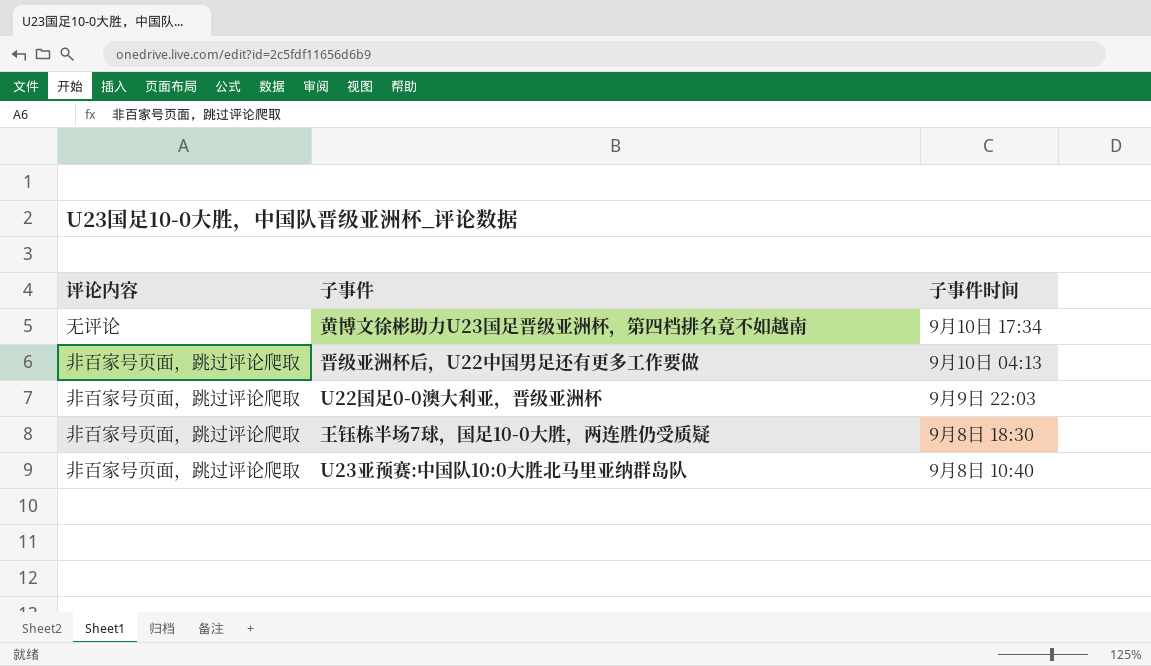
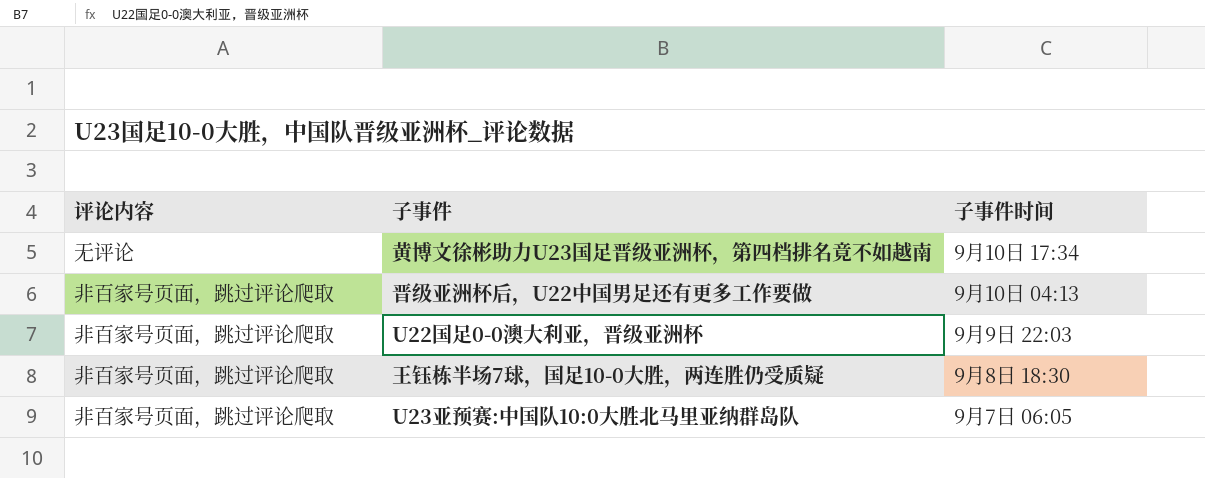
U23亚预赛:中国队10:0大胜北马里亚纳群岛队 | 子事件时间: 9月8日 10:40 -> 9月7日 06:05

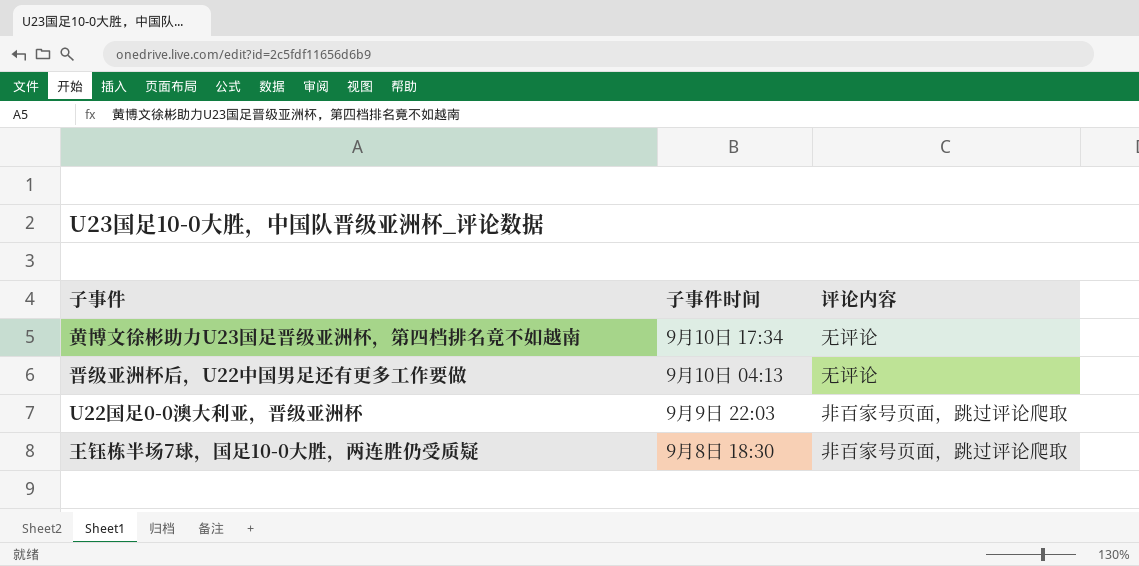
column 评论内容 | position: 1 -> 3
row U23亚预赛:中国队10:0大胜北马里亚纳群岛队: 非百家号页面，跳过评论爬取 | 9月7日 06:05 -> none
晋级亚洲杯后，U22中国男足还有更多工作要做 | 评论内容: 非百家号页面，跳过评论爬取 -> 无评论

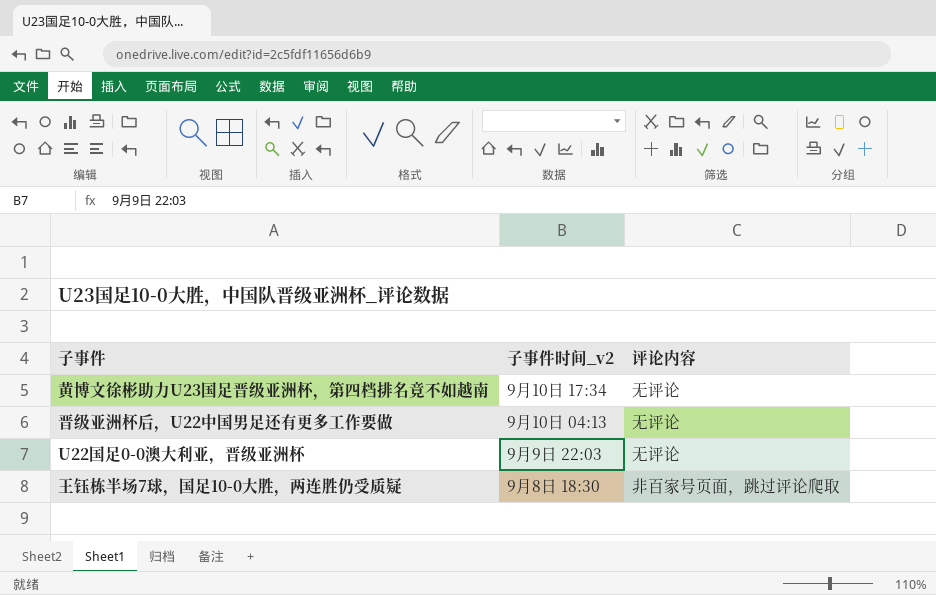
column name: 子事件时间 -> 子事件时间_v2
U22国足0-0澳大利亚，晋级亚洲杯 | 评论内容: 非百家号页面，跳过评论爬取 -> 无评论

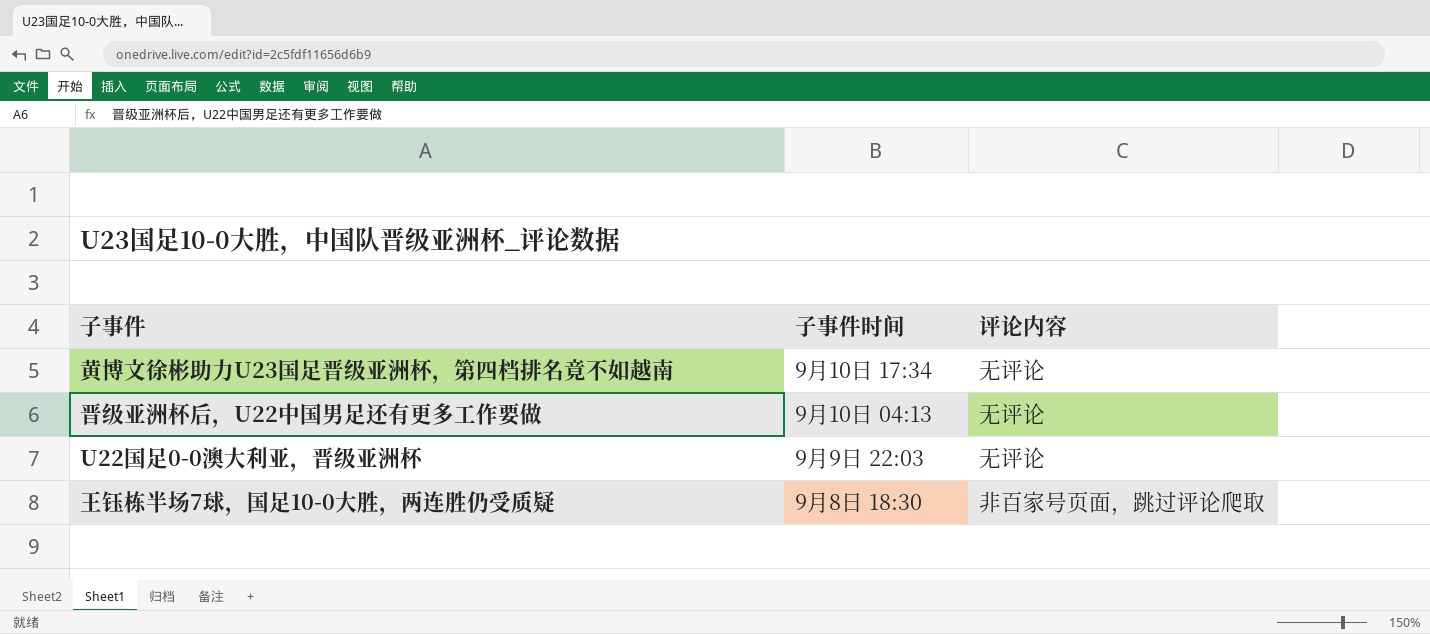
column name: 子事件时间_v2 -> 子事件时间

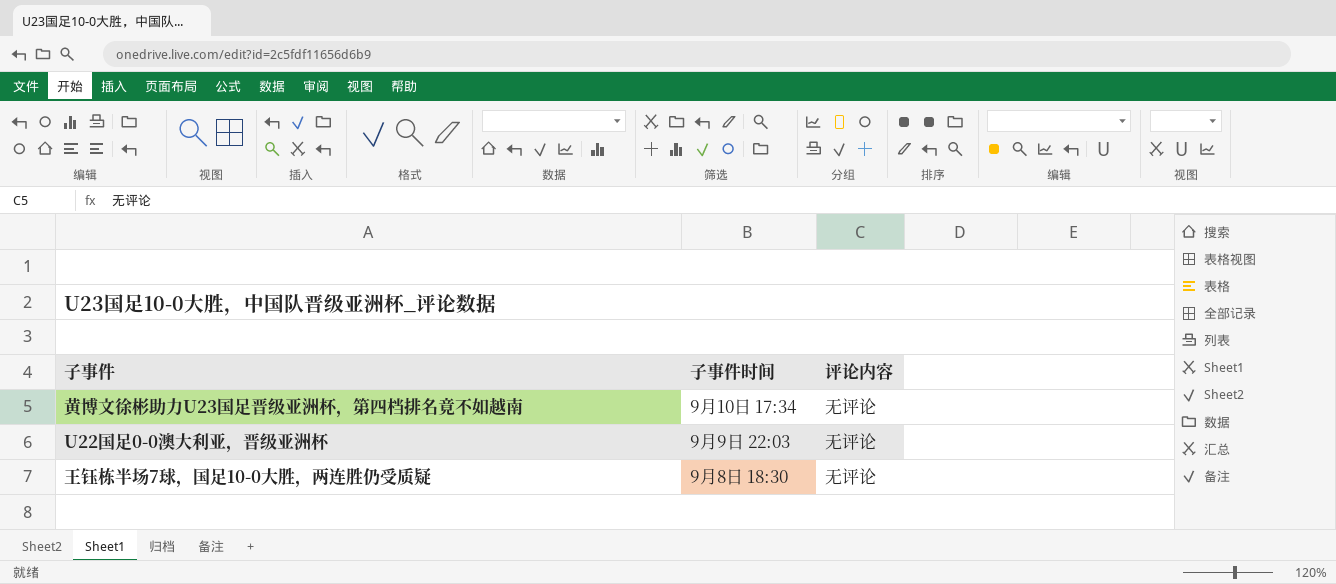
row 晋级亚洲杯后，U22中国男足还有更多工作要做: 9月10日 04:13 | 无评论 -> none
王钰栋半场7球，国足10-0大胜，两连胜仍受质疑 | 评论内容: 非百家号页面，跳过评论爬取 -> 无评论

